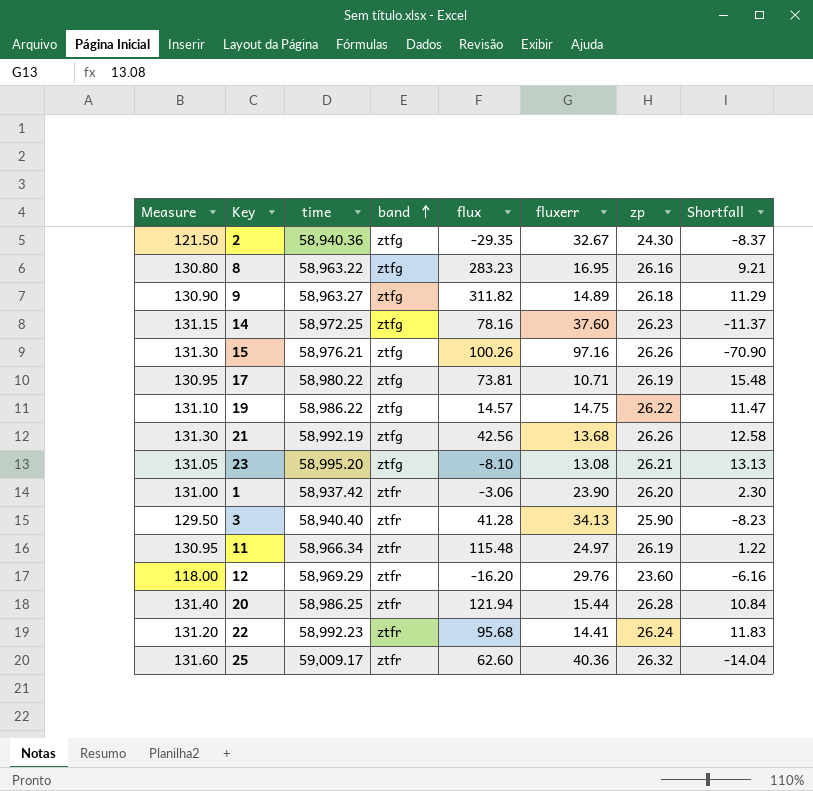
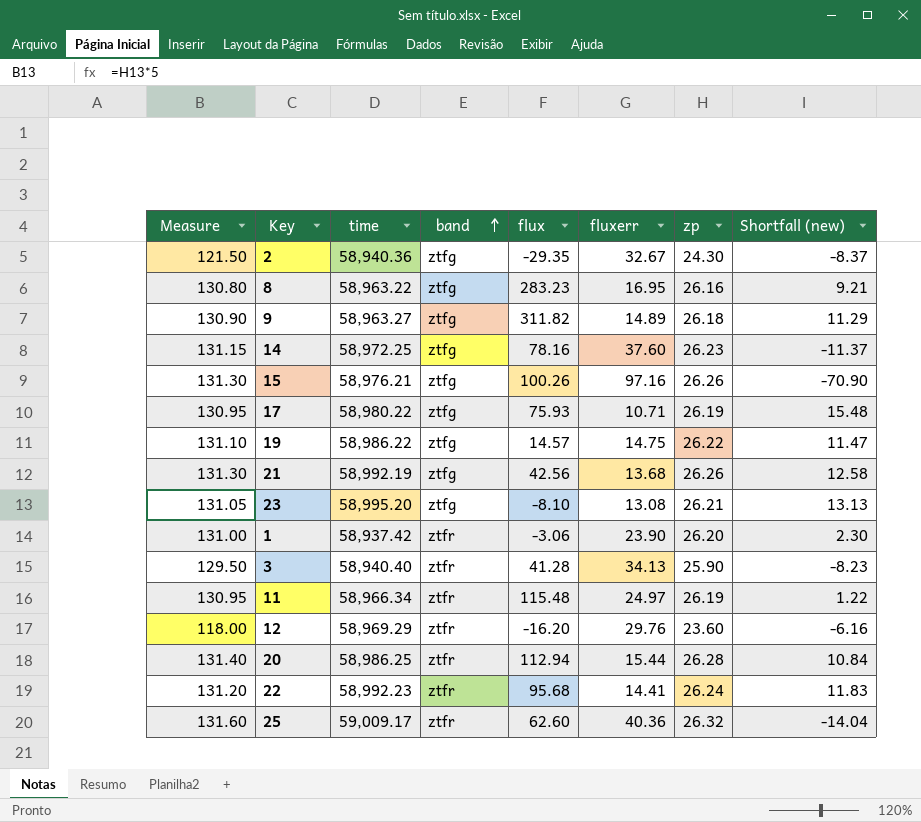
column name: Shortfall -> Shortfall (new)
17 | flux: 73.81 -> 75.93
20 | flux: 121.94 -> 112.94

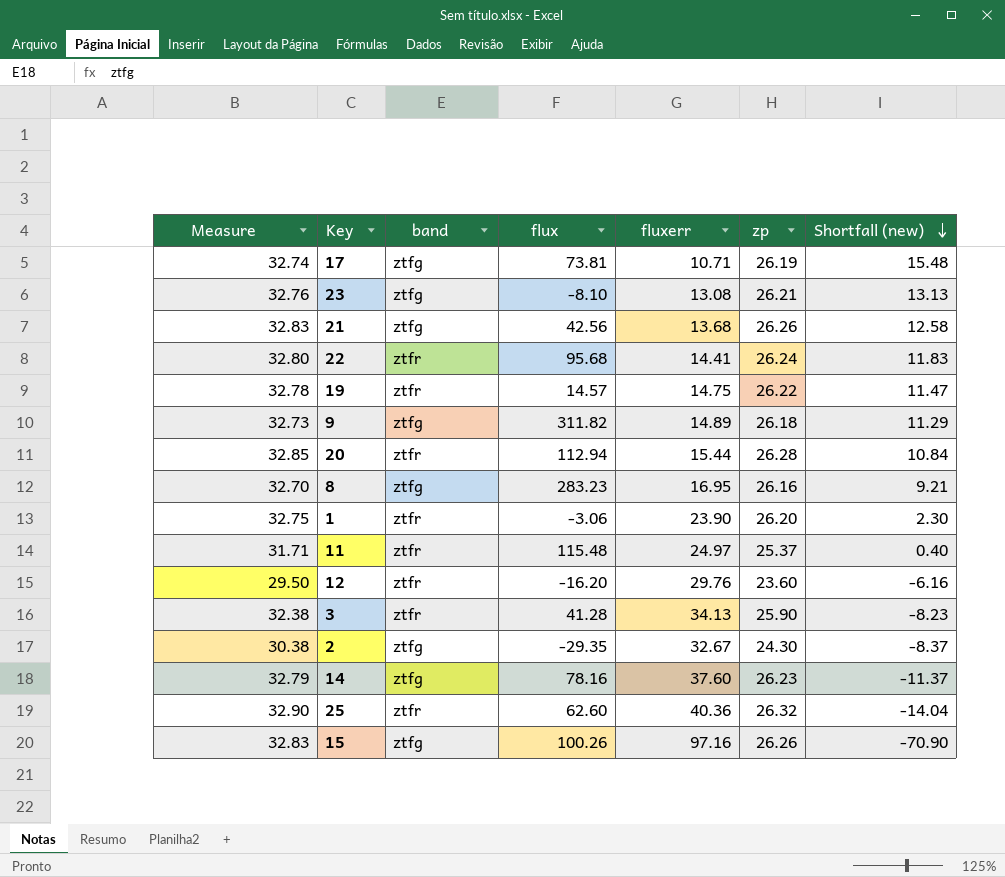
row order: band ascending -> Shortfall (new) descending
column time | position: 3 -> none
column Measure | formula: [zp] * 5 -> [zp] * 1.25
17 | flux: 75.93 -> 73.81
19 | band: ztfg -> ztfr
11 | zp: 26.19 -> 25.37
11 | Shortfall (new): 1.22 -> 0.40

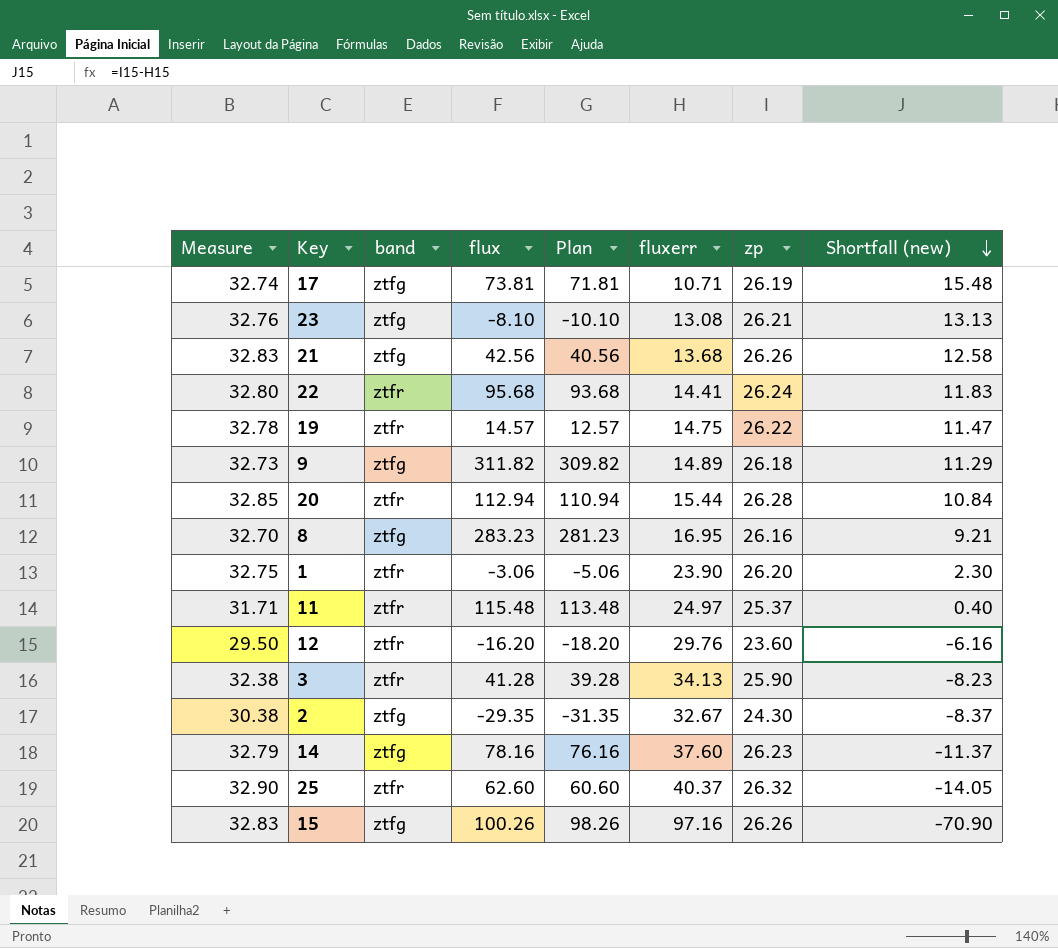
column Plan | formula: none -> [flux] - 2
25 | fluxerr: 40.36 -> 40.37
25 | Shortfall (new): -14.04 -> -14.05

